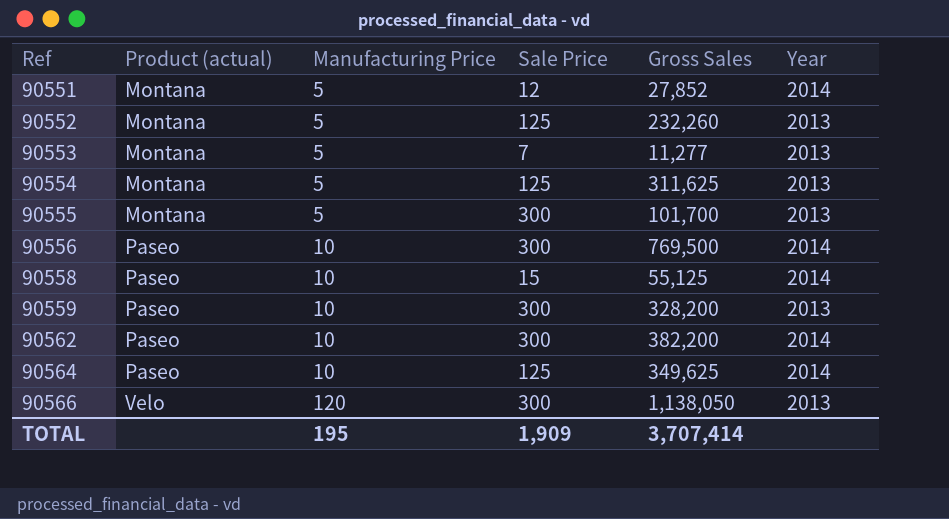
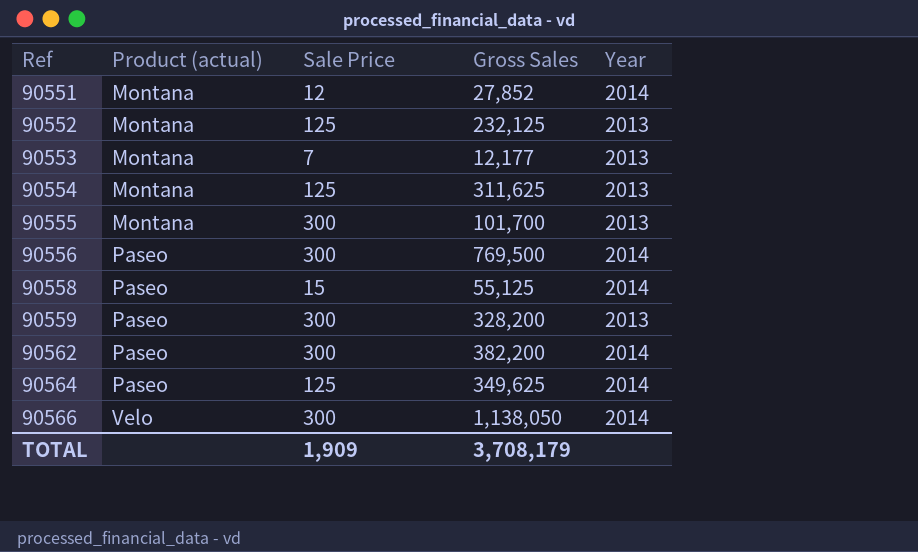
column Manufacturing Price | position: 3 -> none
90552 | Gross Sales: 232,260 -> 232,125
90553 | Gross Sales: 11,277 -> 12,177
90566 | Year: 2013 -> 2014
TOTAL | Gross Sales: 3,707,414 -> 3,708,179

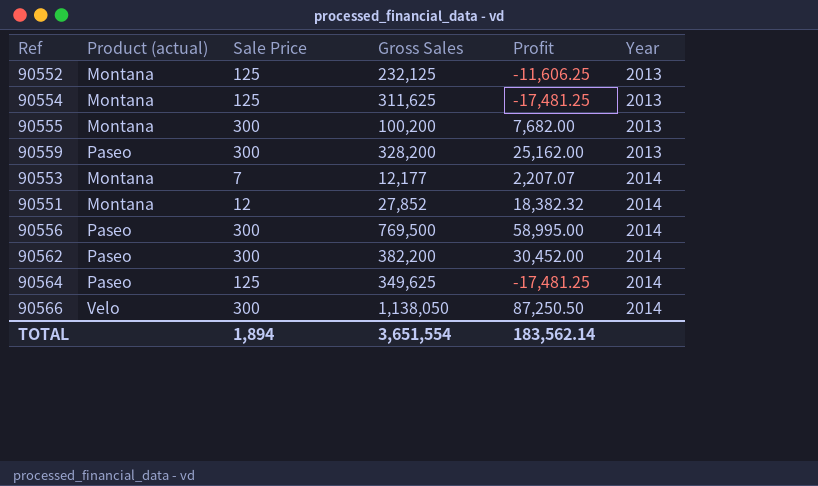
row order: Ref ascending -> Year ascending
column Profit | position: none -> 5
row 90558: Paseo | 15 | 55,125 | 2014 -> none
90555 | Gross Sales: 101,700 -> 100,200
90553 | Year: 2013 -> 2014
TOTAL | Sale Price: 1,909 -> 1,894
TOTAL | Gross Sales: 3,708,179 -> 3,651,554

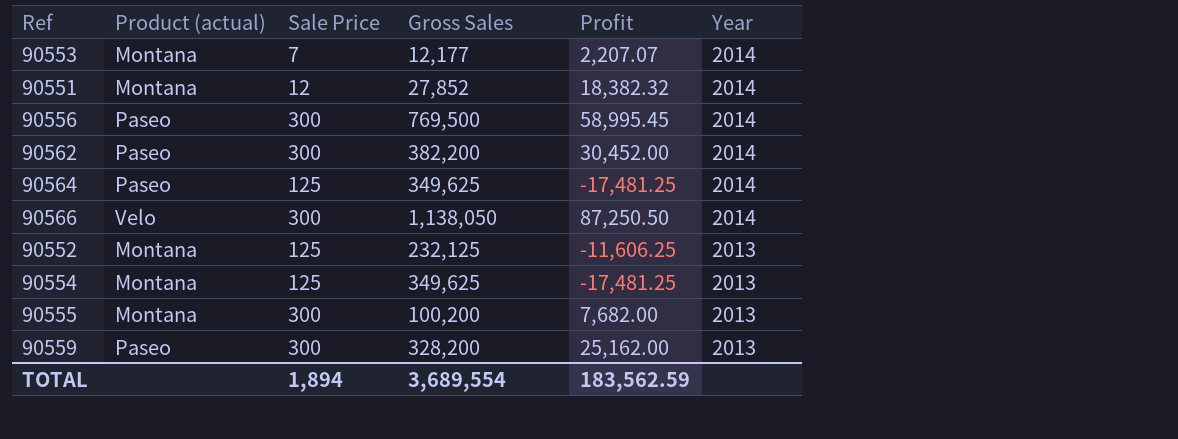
row order: Year ascending -> Year descending
90556 | Profit: 58,995.00 -> 58,995.45
90554 | Gross Sales: 311,625 -> 349,625
TOTAL | Gross Sales: 3,651,554 -> 3,689,554
TOTAL | Profit: 183,562.14 -> 183,562.59

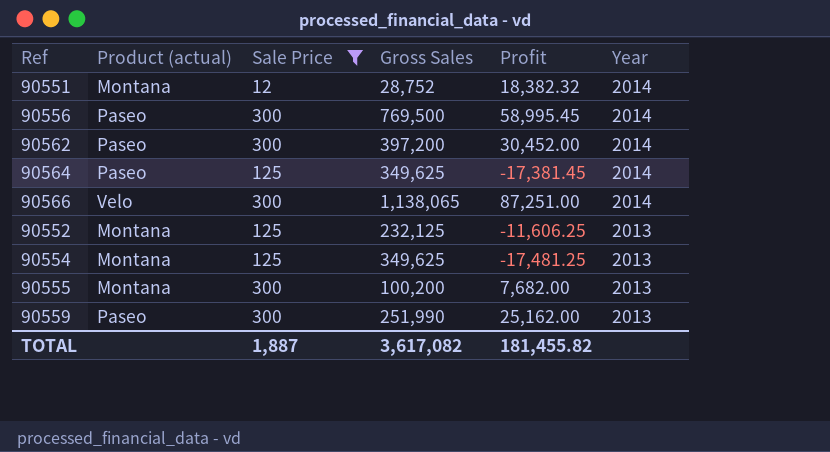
filter: none -> Sale Price != 7
90551 | Gross Sales: 27,852 -> 28,752
90562 | Gross Sales: 382,200 -> 397,200
90564 | Profit: -17,481.25 -> -17,381.45
90566 | Gross Sales: 1,138,050 -> 1,138,065
90566 | Profit: 87,250.50 -> 87,251.00
90559 | Gross Sales: 328,200 -> 251,990
TOTAL | Sale Price: 1,894 -> 1,887
TOTAL | Gross Sales: 3,689,554 -> 3,617,082
TOTAL | Profit: 183,562.59 -> 181,455.82

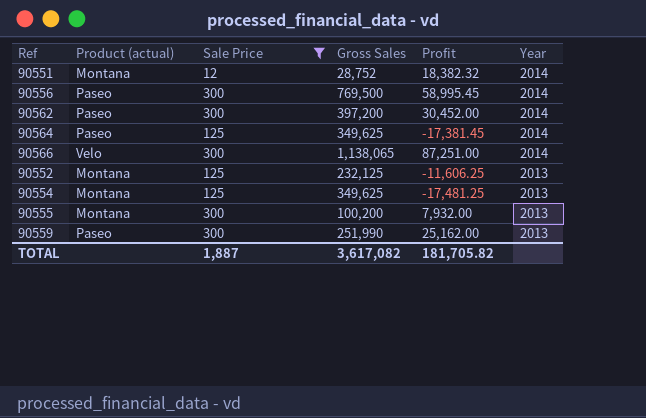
90555 | Profit: 7,682.00 -> 7,932.00
TOTAL | Profit: 181,455.82 -> 181,705.82

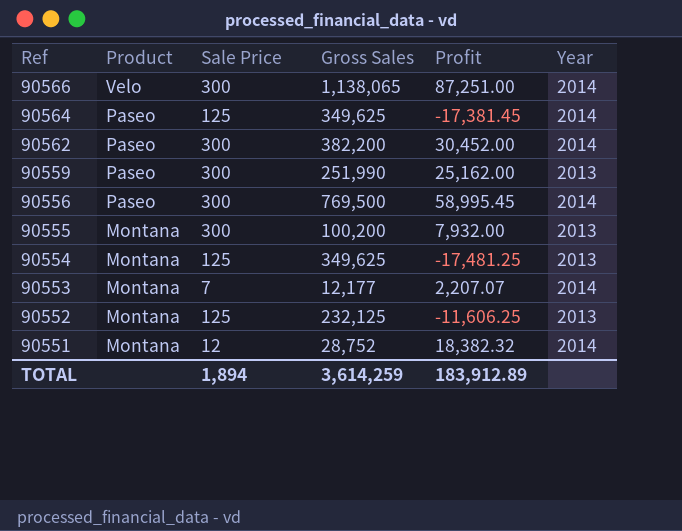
filter: Sale Price != 7 -> none
row order: Year descending -> Ref descending
column name: Product (actual) -> Product
90562 | Gross Sales: 397,200 -> 382,200
TOTAL | Sale Price: 1,887 -> 1,894
TOTAL | Gross Sales: 3,617,082 -> 3,614,259
TOTAL | Profit: 181,705.82 -> 183,912.89

